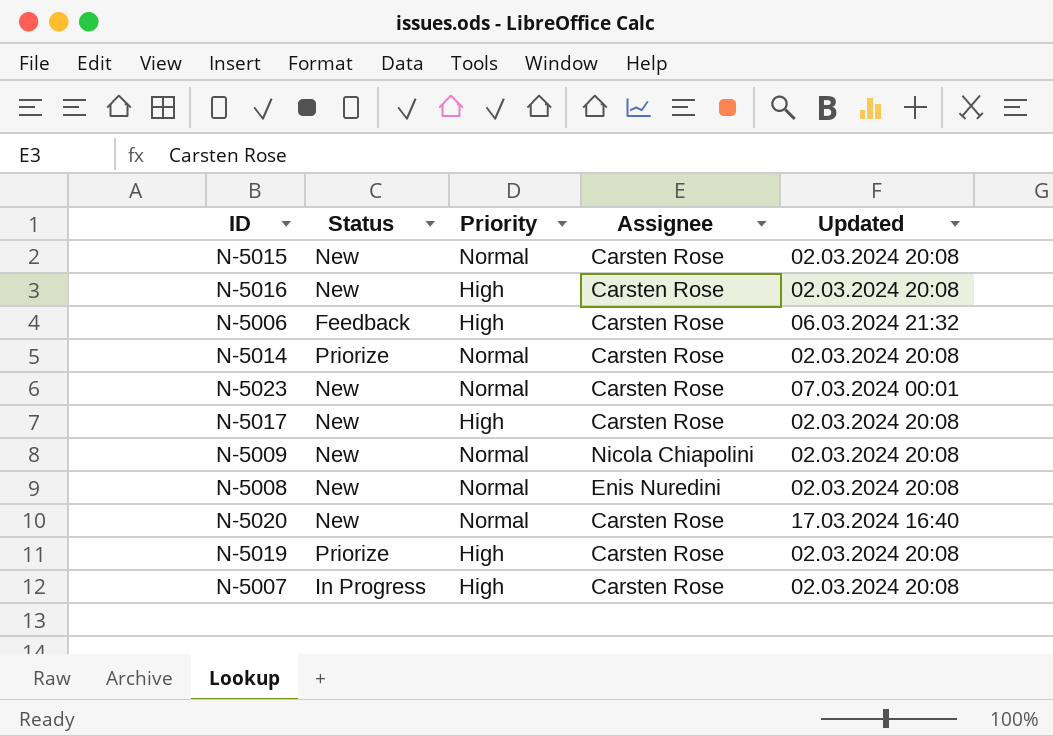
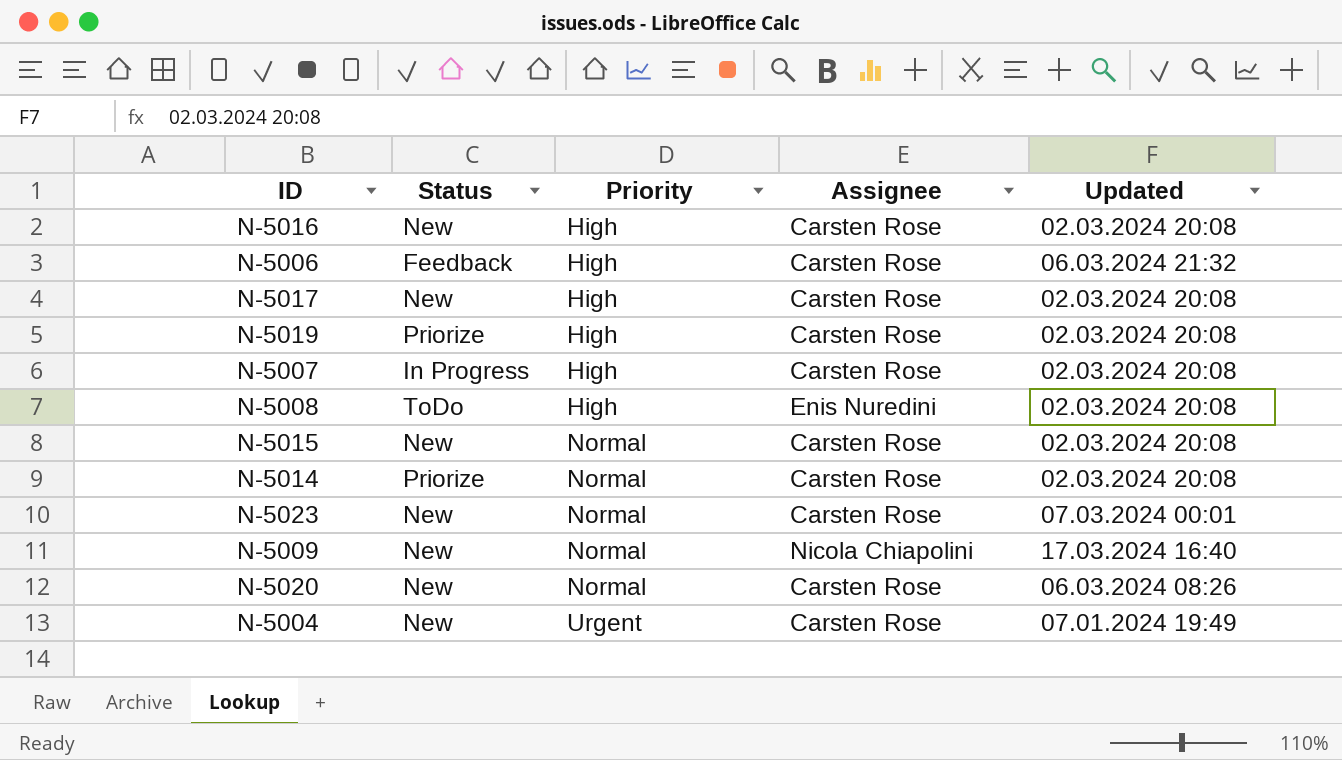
row order: none -> Priority ascending
N-5008 | Status: New -> ToDo
N-5008 | Priority: Normal -> High
N-5009 | Updated: 02.03.2024 20:08 -> 17.03.2024 16:40
N-5020 | Updated: 17.03.2024 16:40 -> 06.03.2024 08:26
row N-5004: none -> New | Urgent | Carsten Rose | 07.01.2024 19:49

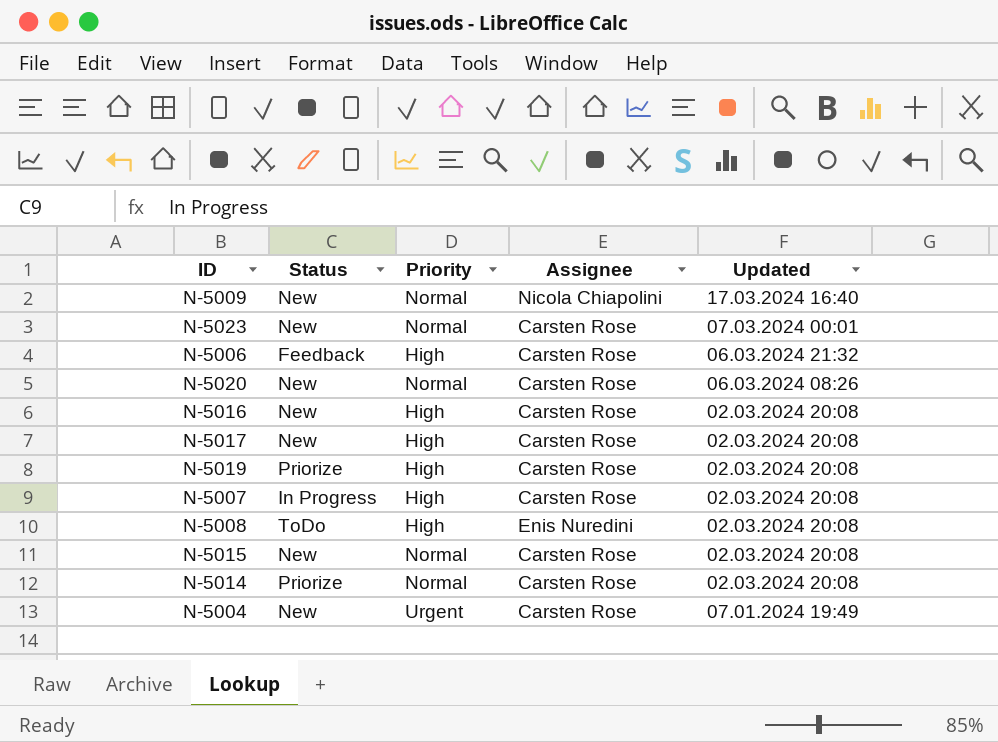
row order: Priority ascending -> Updated descending

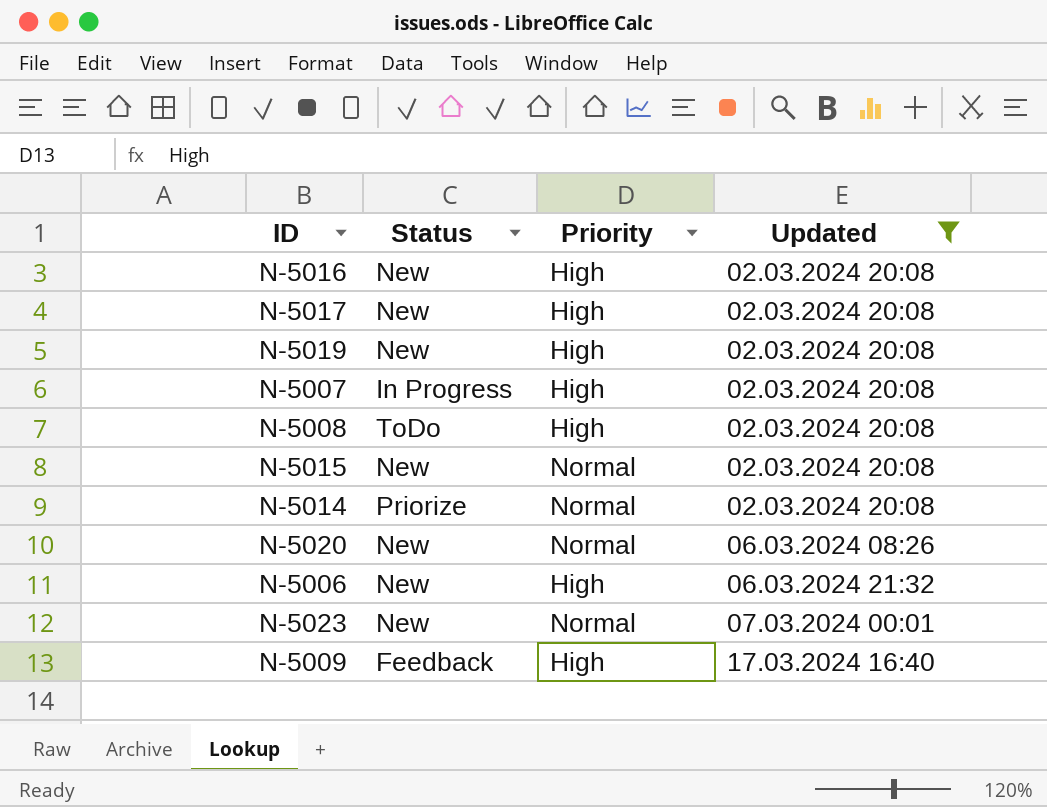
filter: none -> Updated != 07.01.2024 19:49
row order: Updated descending -> Updated ascending
column Assignee | position: 4 -> none
N-5019 | Status: Priorize -> New
N-5006 | Status: Feedback -> New
N-5009 | Status: New -> Feedback
N-5009 | Priority: Normal -> High

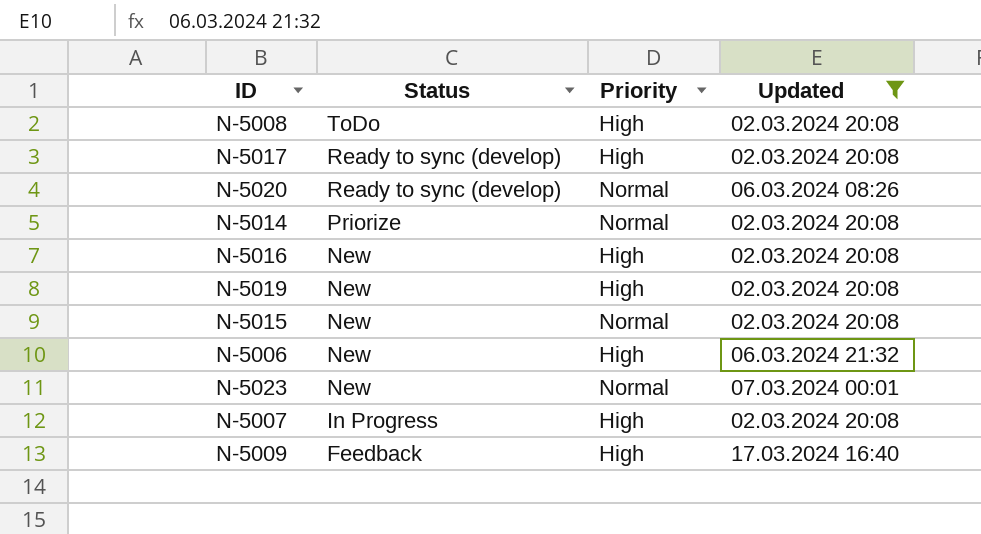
row order: Updated ascending -> Status descending
N-5017 | Status: New -> Ready to sync (develop)
N-5020 | Status: New -> Ready to sync (develop)

